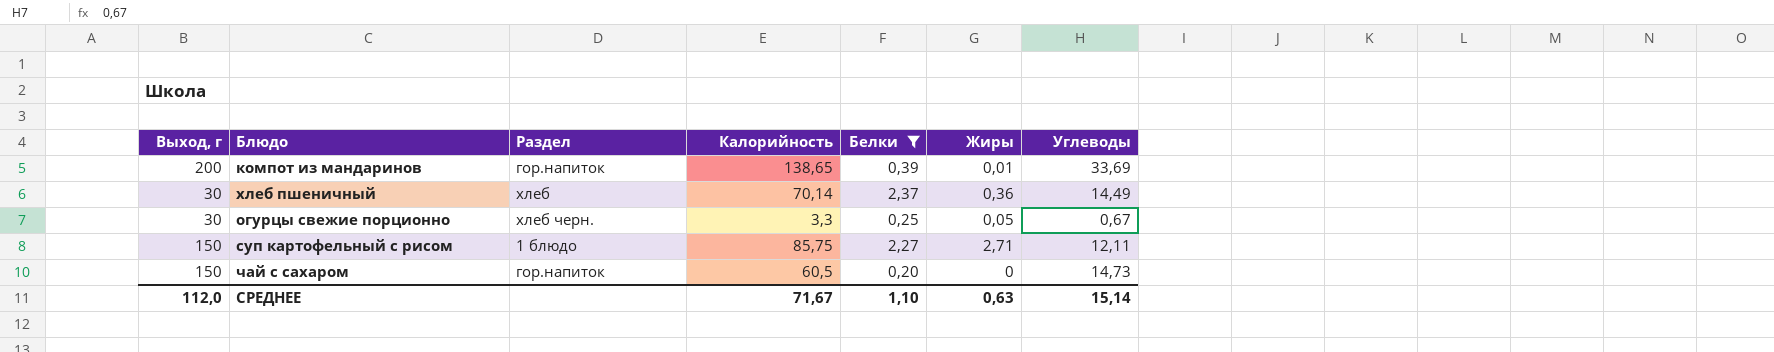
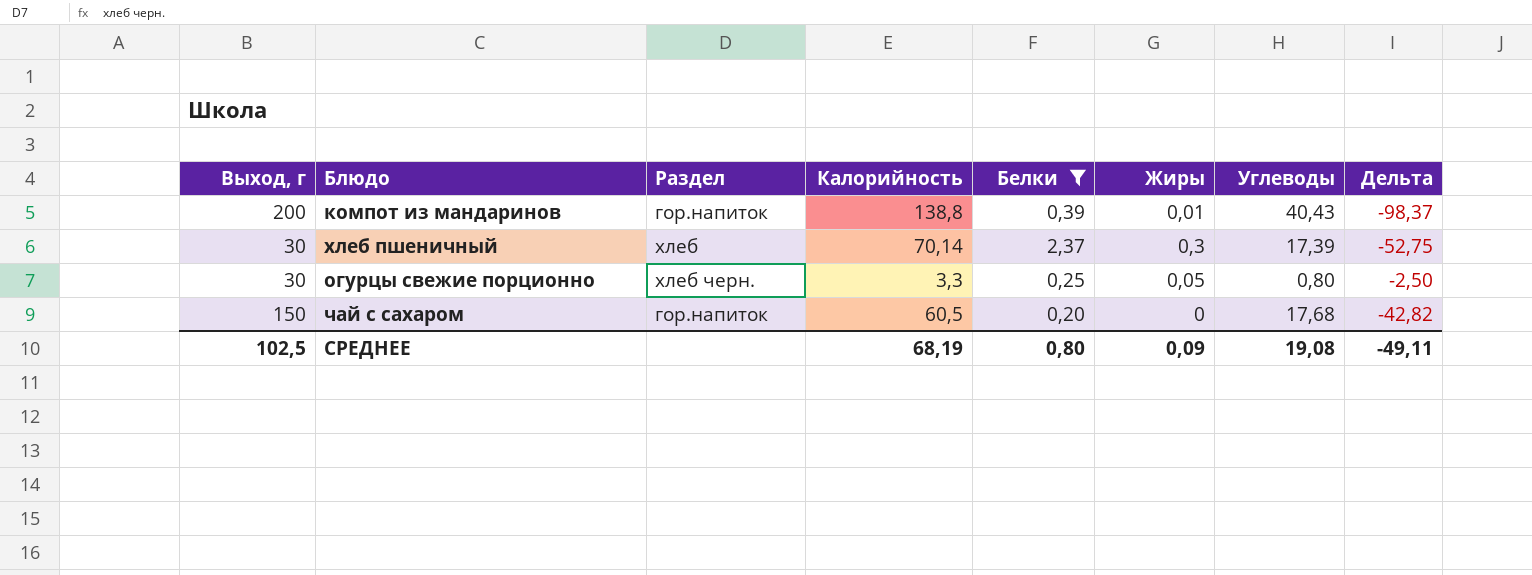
column Дельта | formula: none -> [Углеводы] - [Калорийность]
row суп картофельный с рисом: 150 | 1 блюдо | 85,75 | 2,27 | 2,71 | 12,11 -> none
компот из мандаринов | Калорийность: 138,65 -> 138,8
компот из мандаринов | Углеводы: 33,69 -> 40,43
хлеб пшеничный | Жиры: 0,36 -> 0,3
хлеб пшеничный | Углеводы: 14,49 -> 17,39
огурцы свежие порционно | Углеводы: 0,67 -> 0,80
чай с сахаром | Углеводы: 14,73 -> 17,68
СРЕДНЕЕ | Выход, г: 112,0 -> 102,5
СРЕДНЕЕ | Калорийность: 71,67 -> 68,19
СРЕДНЕЕ | Белки: 1,10 -> 0,80
СРЕДНЕЕ | Жиры: 0,63 -> 0,09
СРЕДНЕЕ | Углеводы: 15,14 -> 19,08

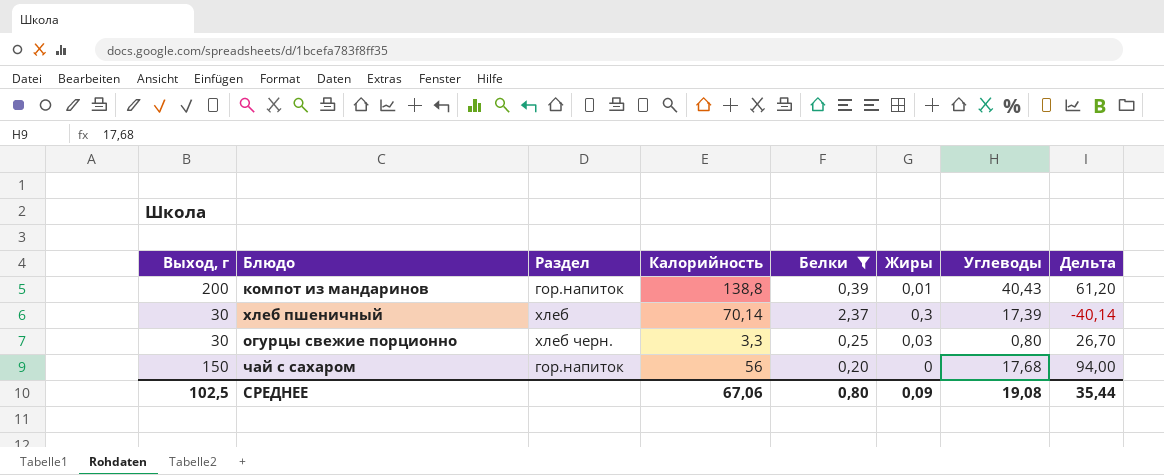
column Дельта | formula: [Углеводы] - [Калорийность] -> [Выход, г] - [Калорийность]
огурцы свежие порционно | Жиры: 0,05 -> 0,03
чай с сахаром | Калорийность: 60,5 -> 56
СРЕДНЕЕ | Калорийность: 68,19 -> 67,06
СРЕДНЕЕ | Дельта: -49,11 -> 35,44

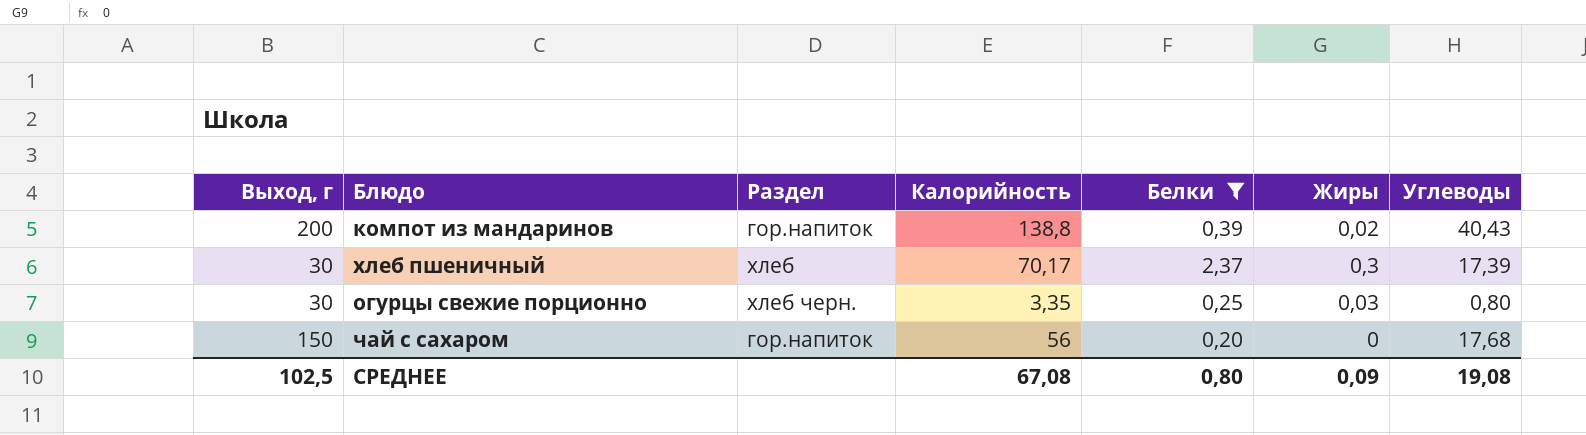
column Дельта | formula: [Выход, г] - [Калорийность] -> none
компот из мандаринов | Жиры: 0,01 -> 0,02
хлеб пшеничный | Калорийность: 70,14 -> 70,17
огурцы свежие порционно | Калорийность: 3,3 -> 3,35
СРЕДНЕЕ | Калорийность: 67,06 -> 67,08

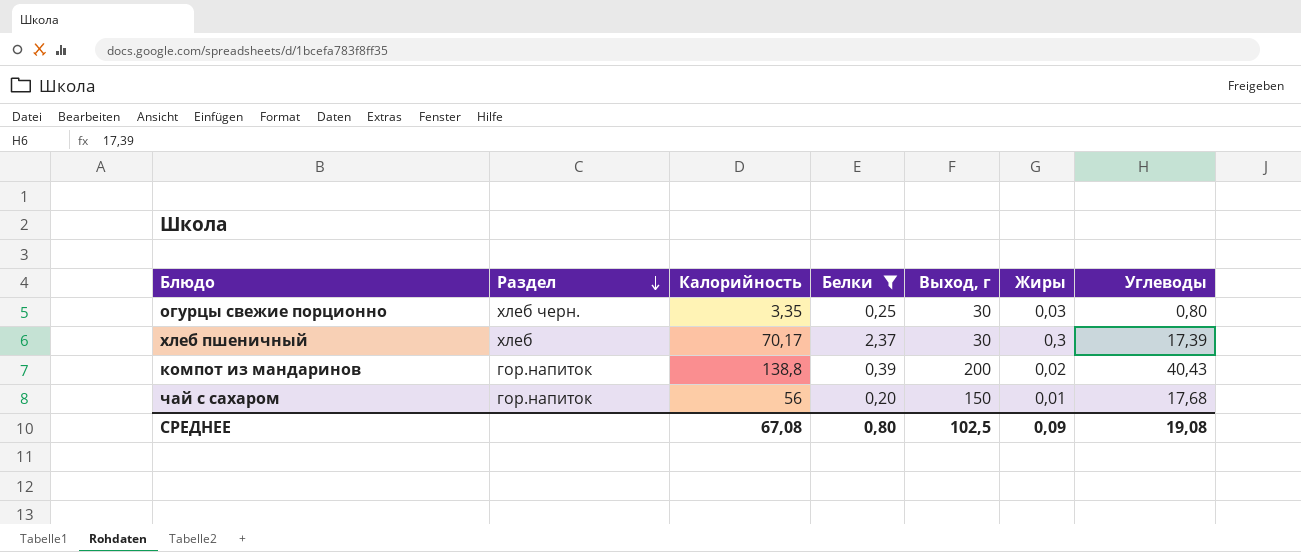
row order: none -> Раздел descending
column Выход, г | position: 1 -> 5
чай с сахаром | Жиры: 0 -> 0,01

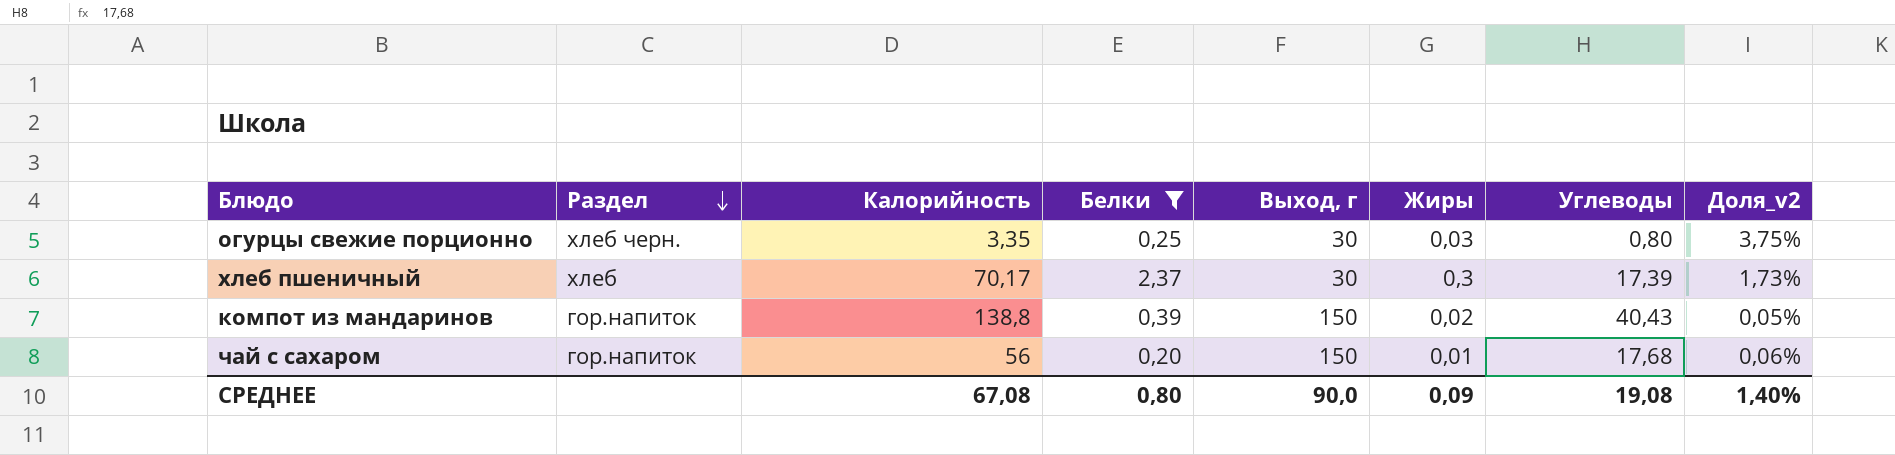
column Доля_v2 | formula: none -> [Жиры] / [Углеводы]
компот из мандаринов | Выход, г: 200 -> 150
СРЕДНЕЕ | Выход, г: 102,5 -> 90,0

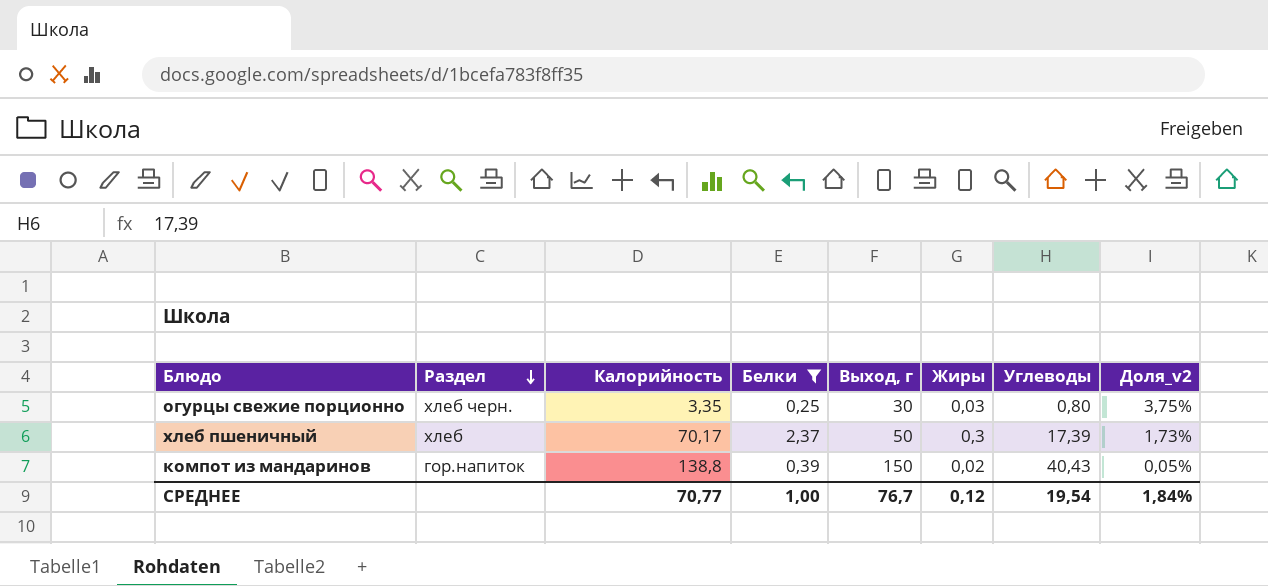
row чай с сахаром: гор.напиток | 56 | 0,20 | 150 | 0,01 | 17,68 | 0,06% -> none
хлеб пшеничный | Выход, г: 30 -> 50
СРЕДНЕЕ | Калорийность: 67,08 -> 70,77
СРЕДНЕЕ | Белки: 0,80 -> 1,00
СРЕДНЕЕ | Выход, г: 90,0 -> 76,7
СРЕДНЕЕ | Жиры: 0,09 -> 0,12
СРЕДНЕЕ | Углеводы: 19,08 -> 19,54
СРЕДНЕЕ | Доля_v2: 1,40% -> 1,84%

